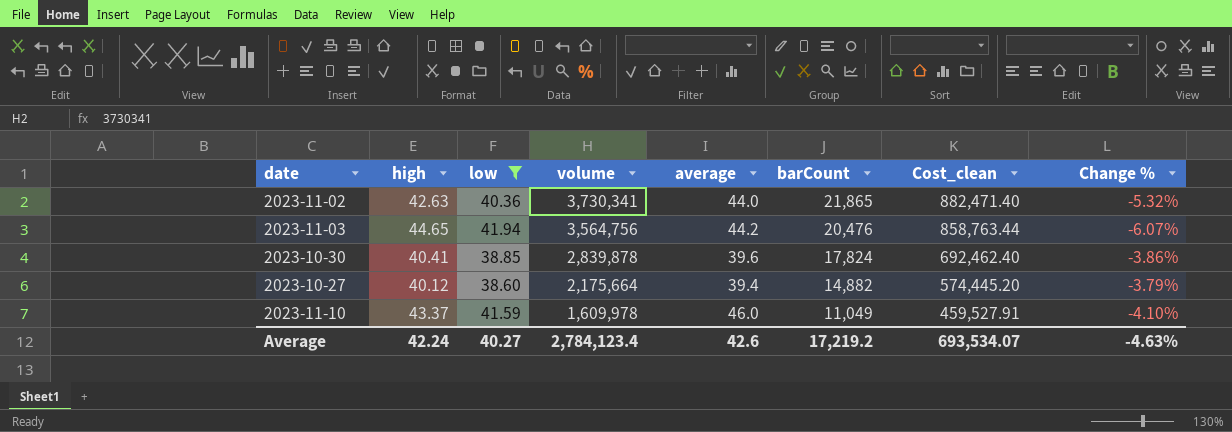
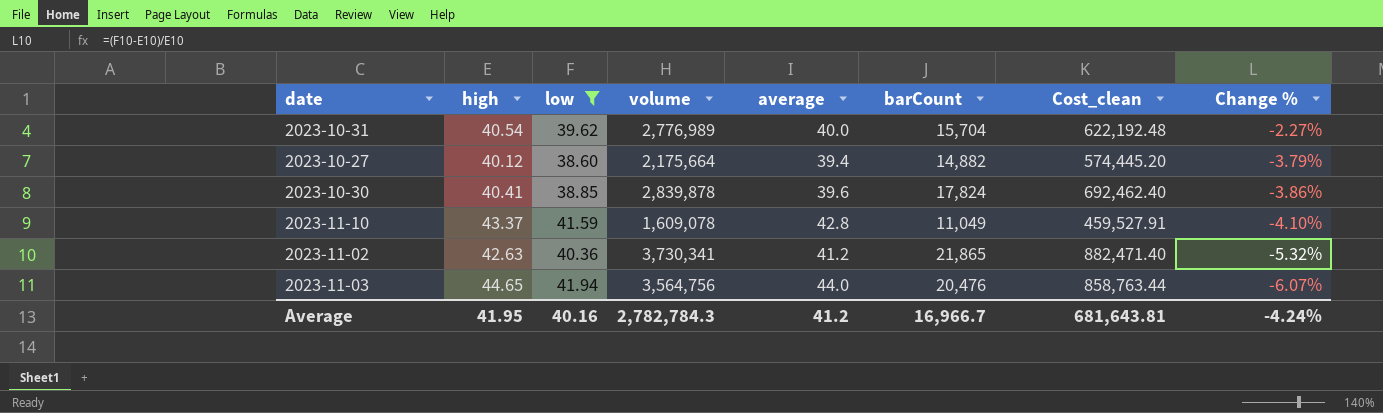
row order: volume descending -> Change % descending
row 2023-10-31: none -> 40.54 | 39.62 | 2,776,989 | 40.0 | 15,704 | 622,192.48 | -2.27%
2023-11-10 | volume: 1,609,978 -> 1,609,078
2023-11-10 | average: 46.0 -> 42.8
2023-11-02 | average: 44.0 -> 41.2
2023-11-03 | average: 44.2 -> 44.0
Average | high: 42.24 -> 41.95
Average | low: 40.27 -> 40.16
Average | volume: 2,784,123.4 -> 2,782,784.3
Average | average: 42.6 -> 41.2
Average | barCount: 17,219.2 -> 16,966.7
Average | Cost_clean: 693,534.07 -> 681,643.81
Average | Change %: -4.63% -> -4.24%

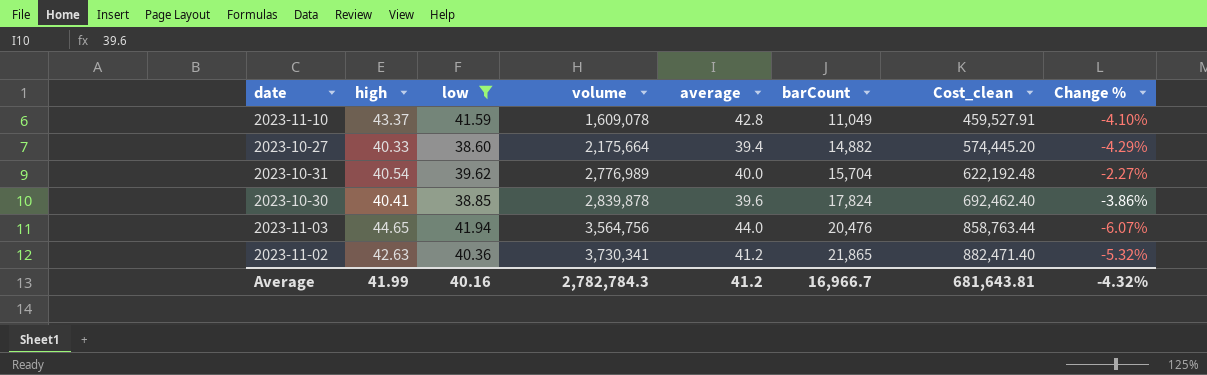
row order: Change % descending -> volume ascending
2023-10-27 | high: 40.12 -> 40.33
2023-10-27 | Change %: -3.79% -> -4.29%
Average | high: 41.95 -> 41.99
Average | Change %: -4.24% -> -4.32%

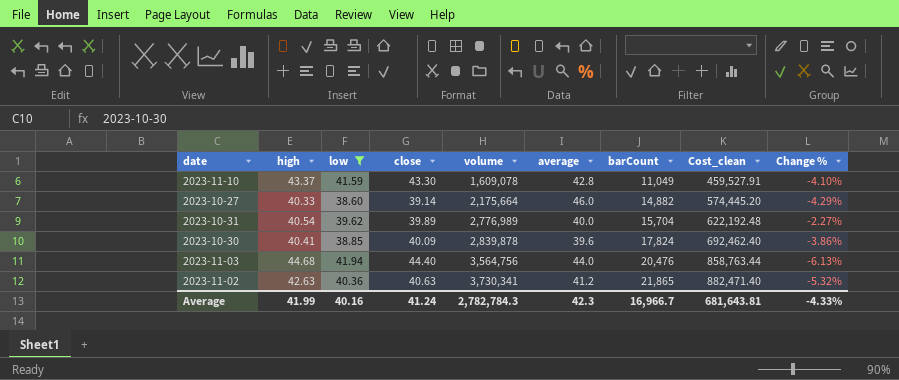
column close | position: none -> 4
2023-10-27 | average: 39.4 -> 46.0
2023-11-03 | high: 44.65 -> 44.68
2023-11-03 | Change %: -6.07% -> -6.13%
Average | average: 41.2 -> 42.3
Average | Change %: -4.32% -> -4.33%

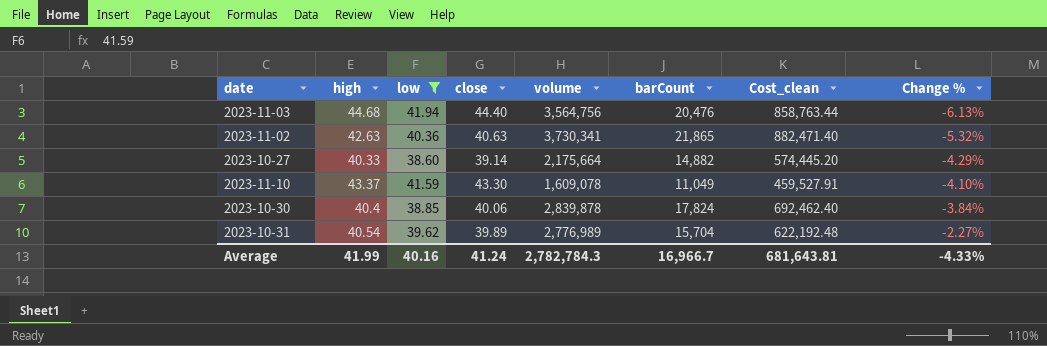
row order: volume ascending -> Change % ascending
column average | position: 6 -> none
2023-10-30 | high: 40.41 -> 40.4
2023-10-30 | close: 40.09 -> 40.06
2023-10-30 | Change %: -3.86% -> -3.84%

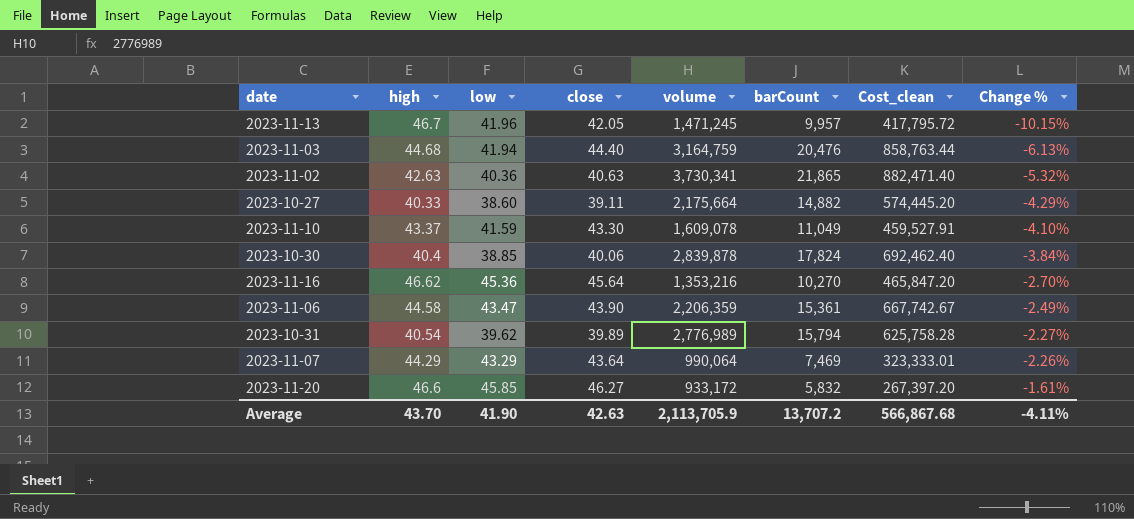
filter: low <= 41.94 -> none
2023-11-03 | volume: 3,564,756 -> 3,164,759
2023-10-27 | close: 39.14 -> 39.11
2023-10-31 | barCount: 15,704 -> 15,794
2023-10-31 | Cost_clean: 622,192.48 -> 625,758.28
Average | high: 41.99 -> 43.70
Average | low: 40.16 -> 41.90
Average | close: 41.24 -> 42.63
Average | volume: 2,782,784.3 -> 2,113,705.9
Average | barCount: 16,966.7 -> 13,707.2
Average | Cost_clean: 681,643.81 -> 566,867.68
Average | Change %: -4.33% -> -4.11%

